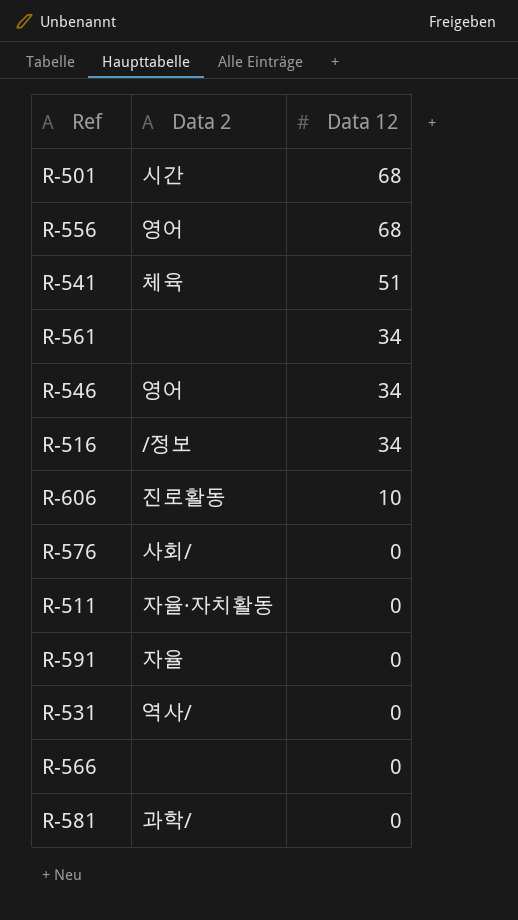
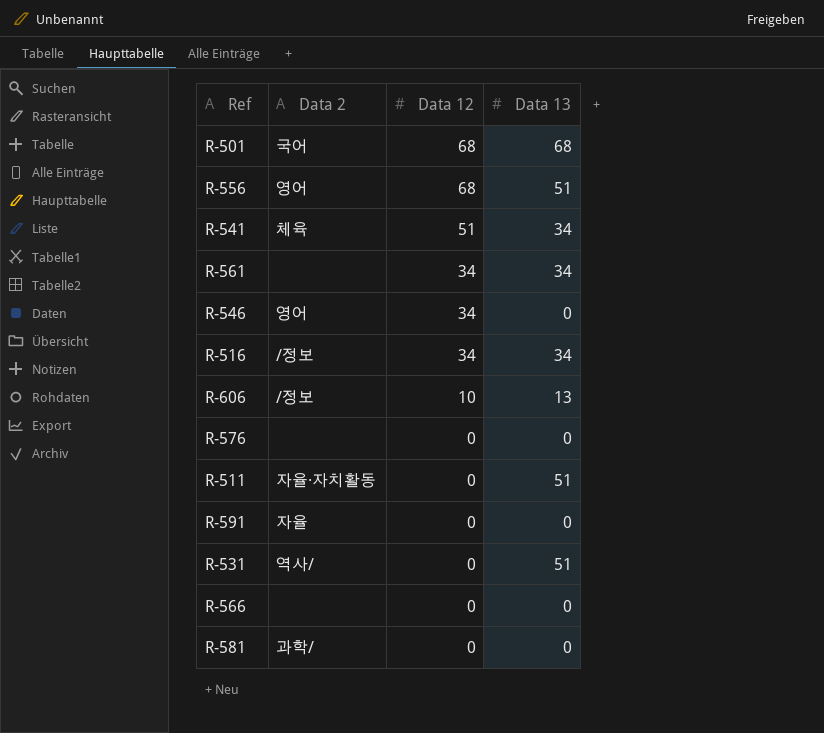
column Data 13 | position: none -> 4
R-501 | Data 2: 시간 -> 국어
R-606 | Data 2: 진로활동 -> /정보
R-576 | Data 2: 사회/ -> none

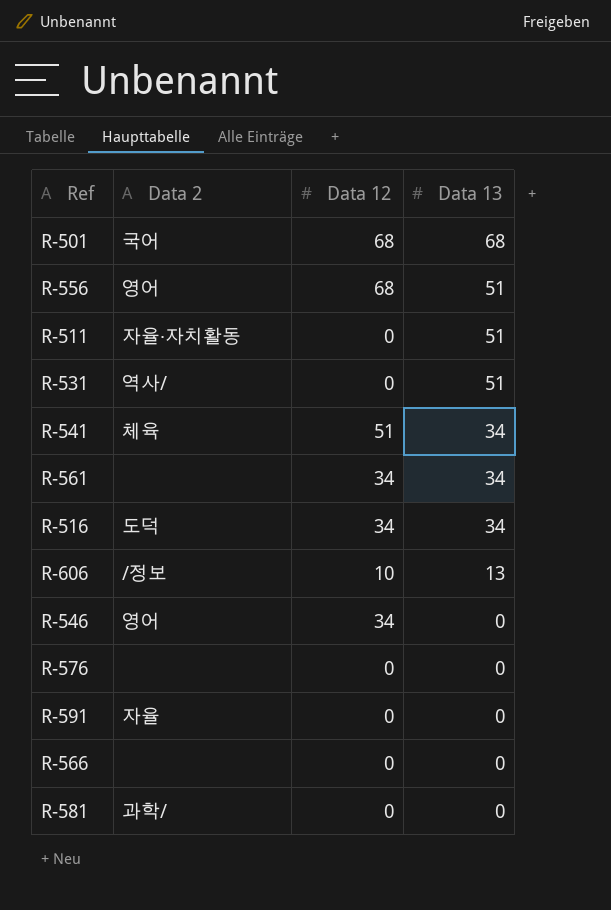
row order: Data 12 descending -> Data 13 descending
R-516 | Data 2: /정보 -> 도덕

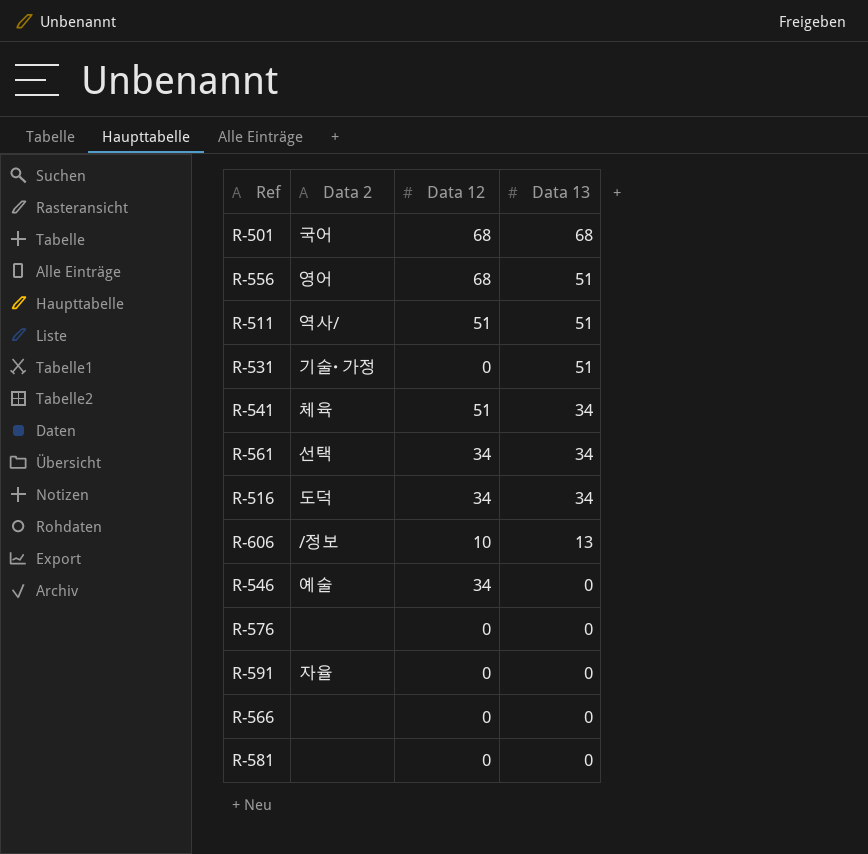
R-511 | Data 2: 자율·자치활동 -> 역사/
R-511 | Data 12: 0 -> 51
R-531 | Data 2: 역사/ -> 기술･가정
R-561 | Data 2: none -> 선택
R-546 | Data 2: 영어 -> 예술
R-581 | Data 2: 과학/ -> none

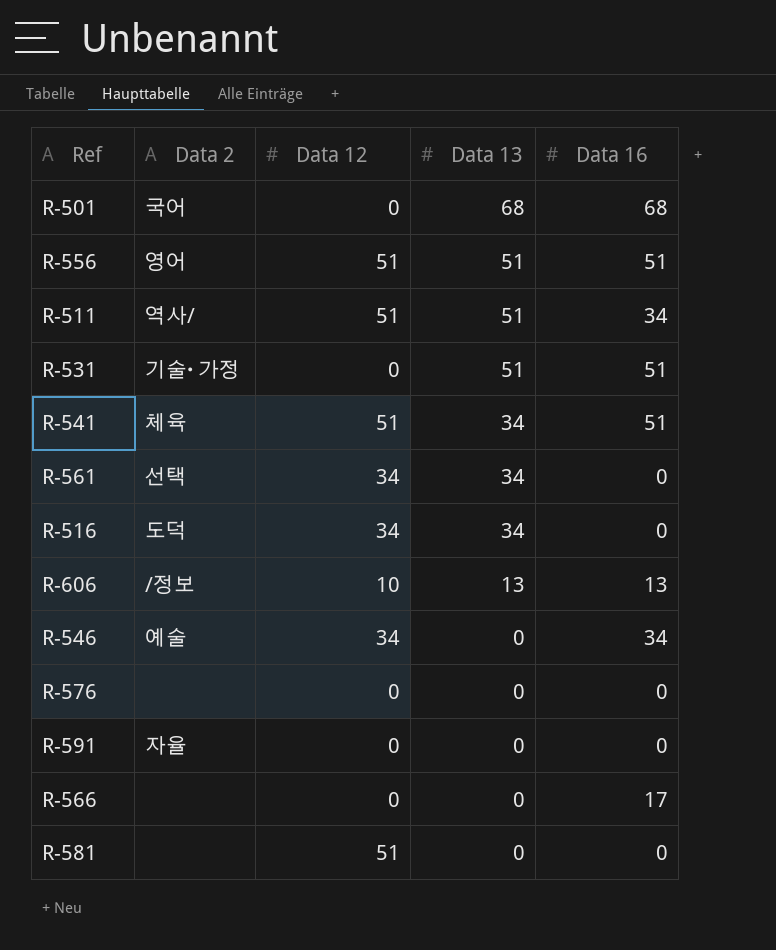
column Data 16 | position: none -> 5
R-501 | Data 12: 68 -> 0
R-556 | Data 12: 68 -> 51
R-581 | Data 12: 0 -> 51

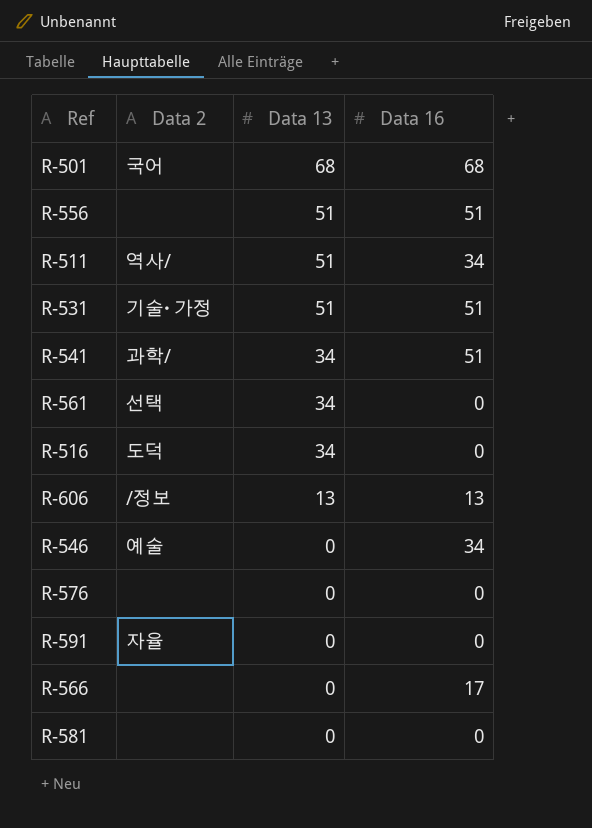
column Data 12 | position: 3 -> none
R-556 | Data 2: 영어 -> none
R-541 | Data 2: 체육 -> 과학/

